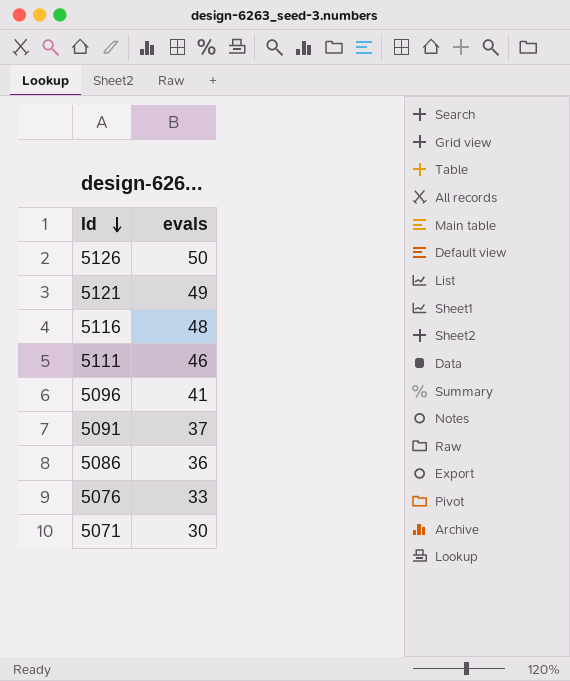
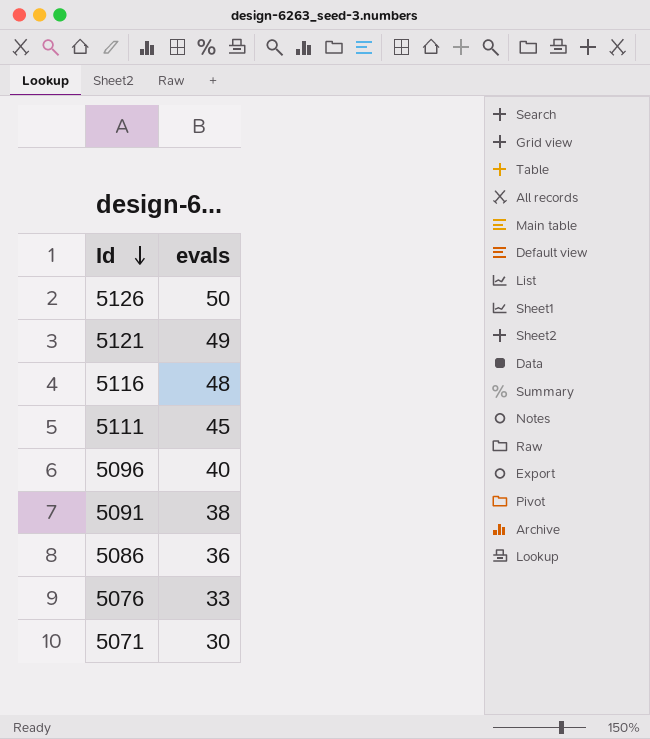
5111 | evals: 46 -> 45
5096 | evals: 41 -> 40
5091 | evals: 37 -> 38

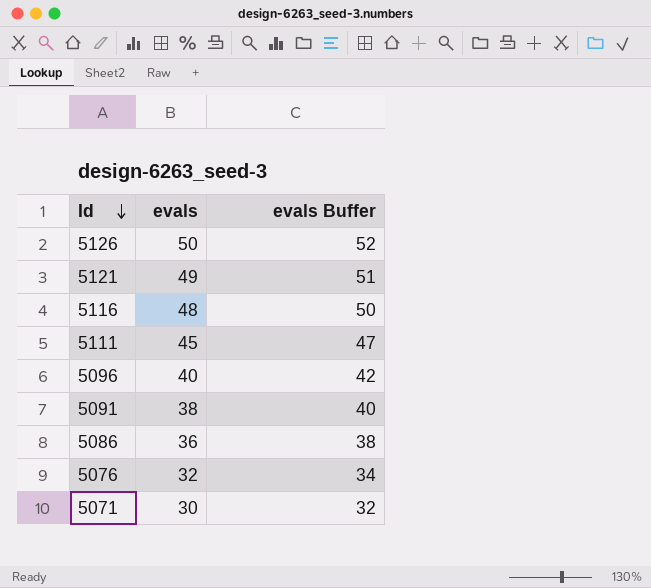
column evals Buffer | formula: none -> [evals] + 2
5076 | evals: 33 -> 32

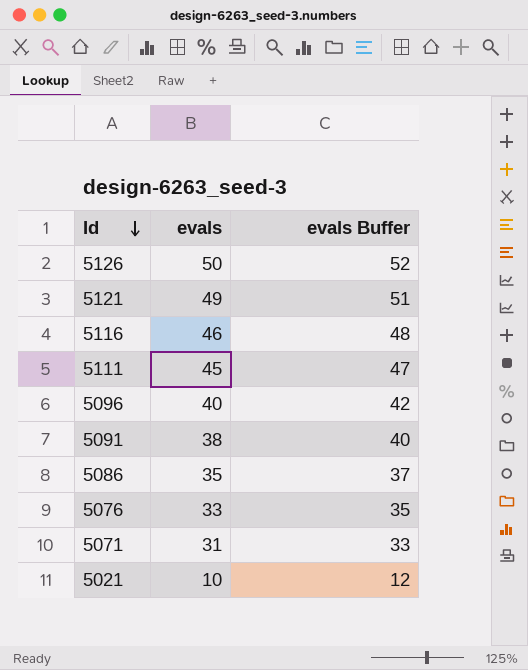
5116 | evals: 48 -> 46
5116 | evals Buffer: 50 -> 48
5086 | evals: 36 -> 35
5086 | evals Buffer: 38 -> 37
5076 | evals: 32 -> 33
5076 | evals Buffer: 34 -> 35
5071 | evals: 30 -> 31
5071 | evals Buffer: 32 -> 33
row 5021: none -> 10 | 12

